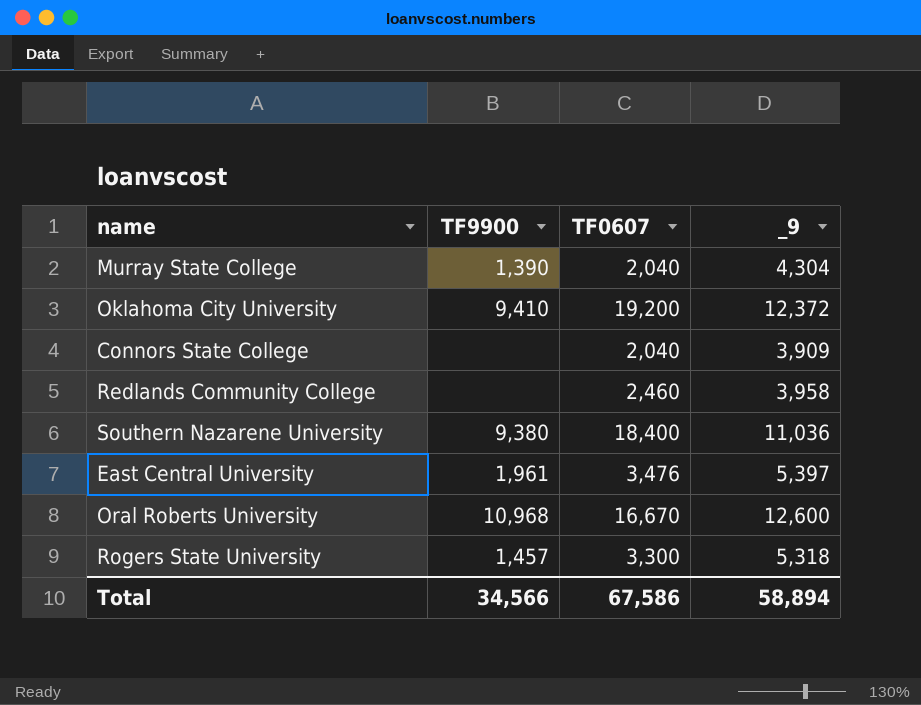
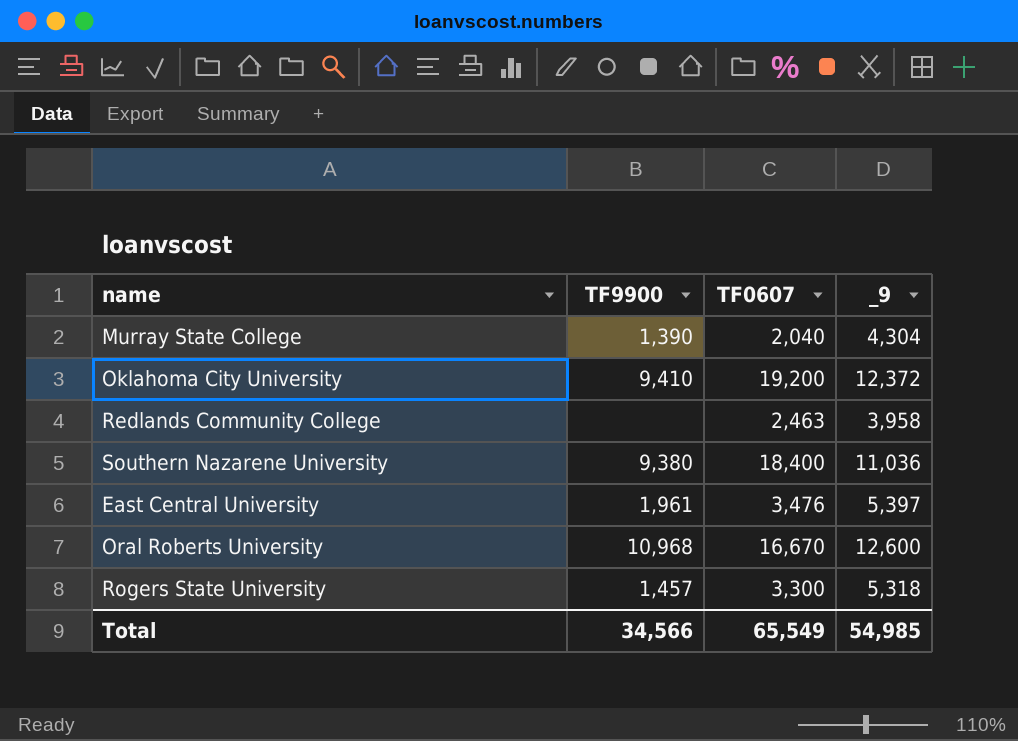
row Connors State College: none | 2,040 | 3,909 -> none
Redlands Community College | TF0607: 2,460 -> 2,463
Total | TF0607: 67,586 -> 65,549
Total | _9: 58,894 -> 54,985

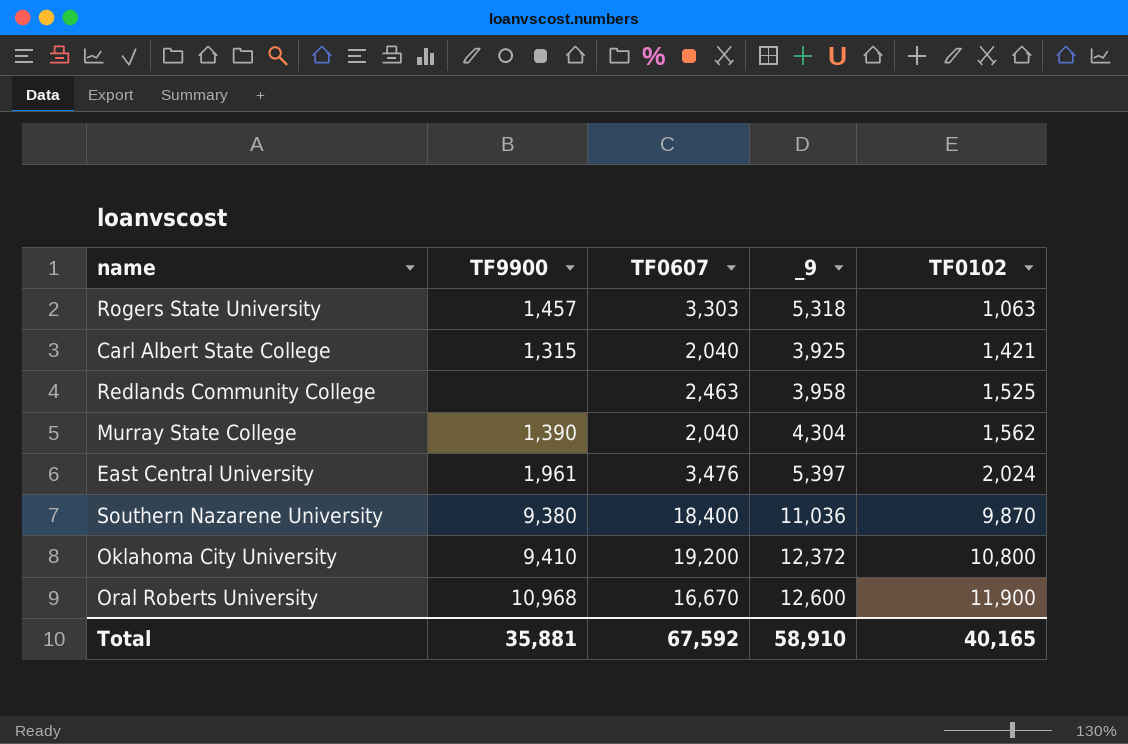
row order: none -> TF0102 ascending
column TF0102 | position: none -> 5
Rogers State University | TF0607: 3,300 -> 3,303
row Carl Albert State College: none -> 1,315 | 2,040 | 3,925 | 1,421
Total | TF9900: 34,566 -> 35,881
Total | TF0607: 65,549 -> 67,592
Total | _9: 54,985 -> 58,910

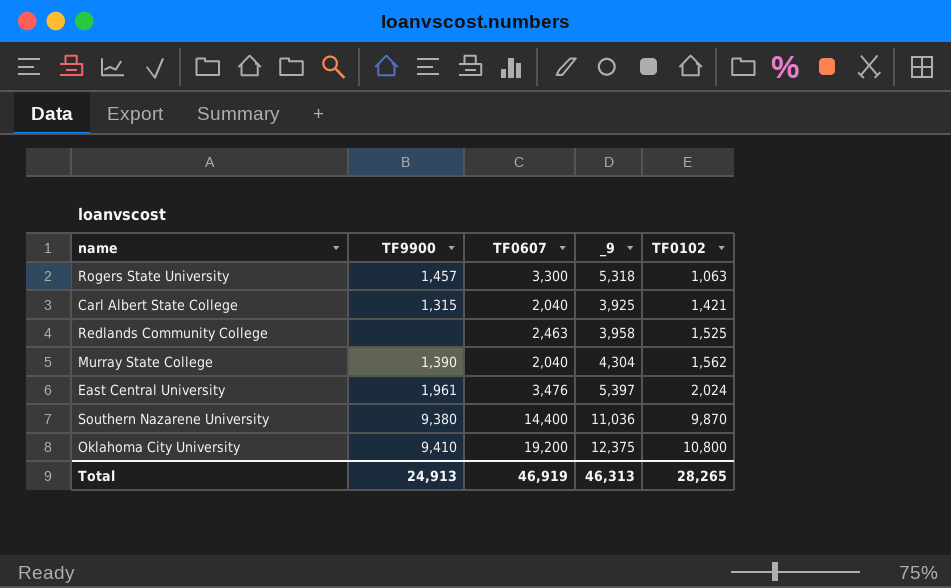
row Oral Roberts University: 10,968 | 16,670 | 12,600 | 11,900 -> none
Rogers State University | TF0607: 3,303 -> 3,300
Southern Nazarene University | TF0607: 18,400 -> 14,400
Oklahoma City University | _9: 12,372 -> 12,375
Total | TF9900: 35,881 -> 24,913
Total | TF0607: 67,592 -> 46,919
Total | _9: 58,910 -> 46,313
Total | TF0102: 40,165 -> 28,265

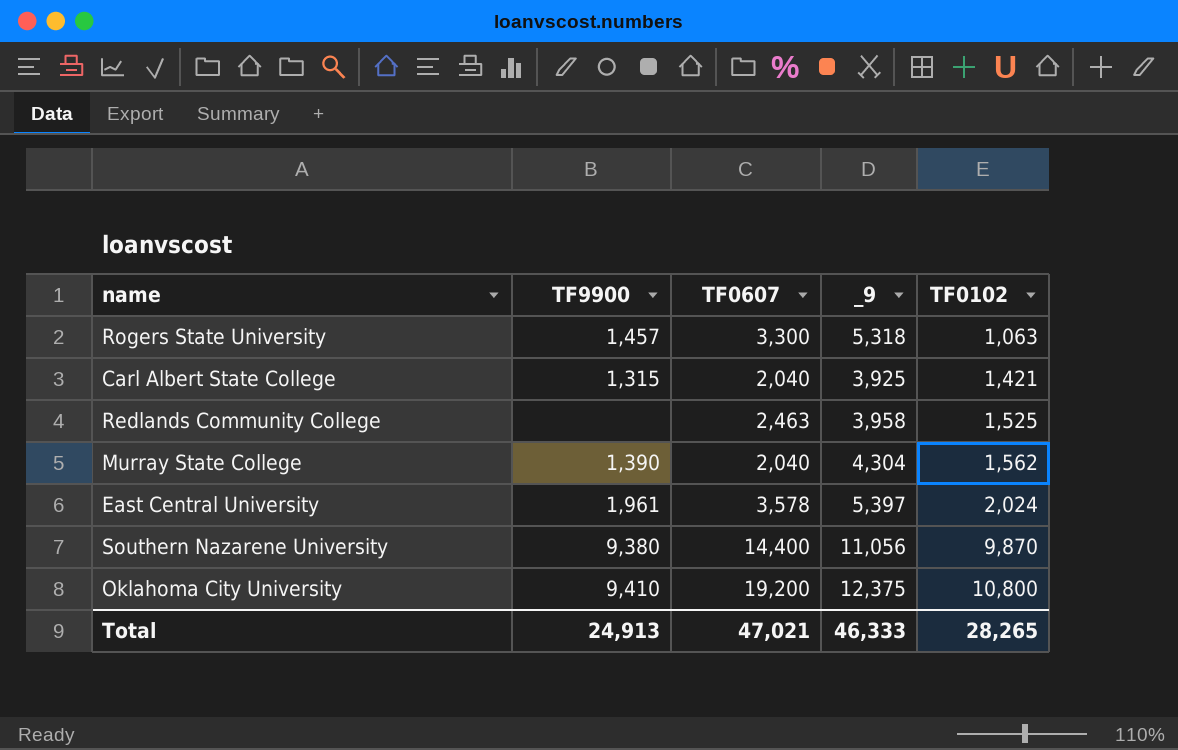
East Central University | TF0607: 3,476 -> 3,578
Southern Nazarene University | _9: 11,036 -> 11,056
Total | TF0607: 46,919 -> 47,021
Total | _9: 46,313 -> 46,333

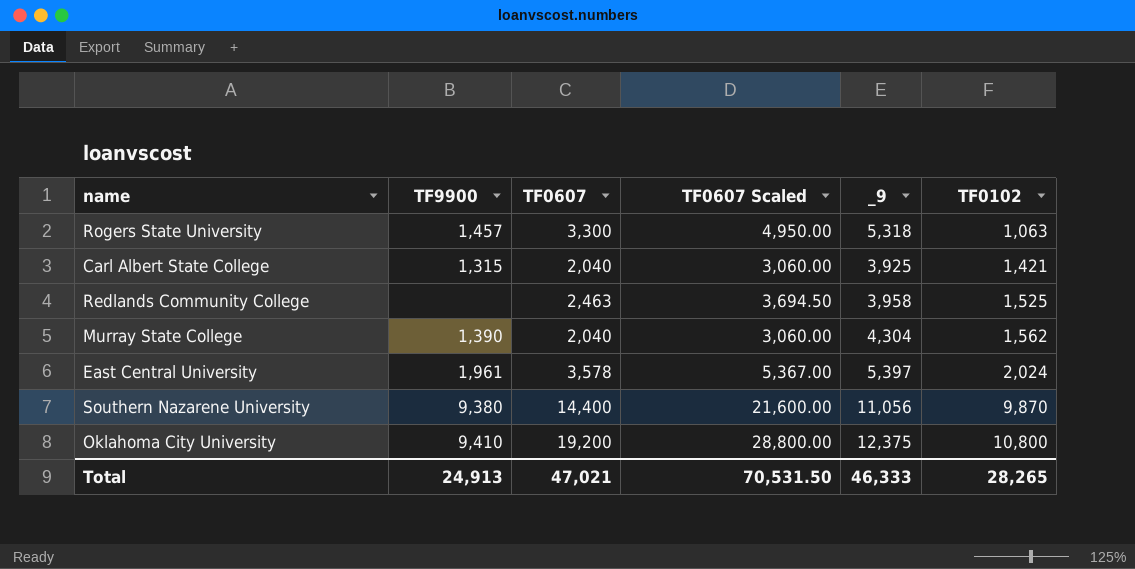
column TF0607 Scaled | formula: none -> [TF0607] * 1.5

